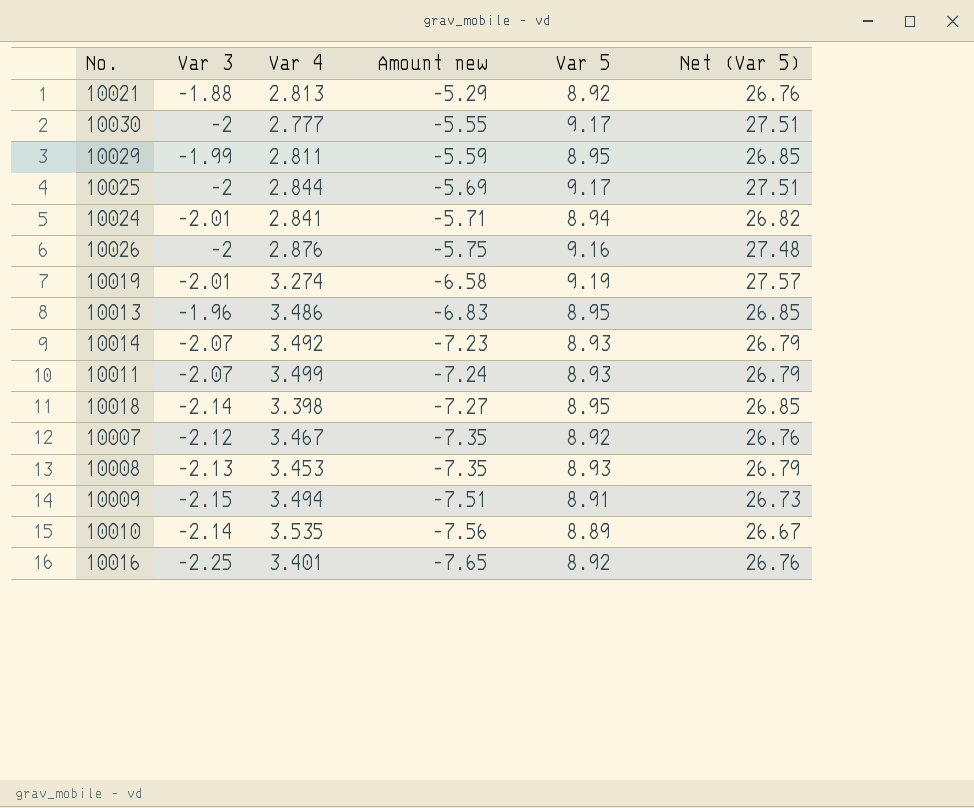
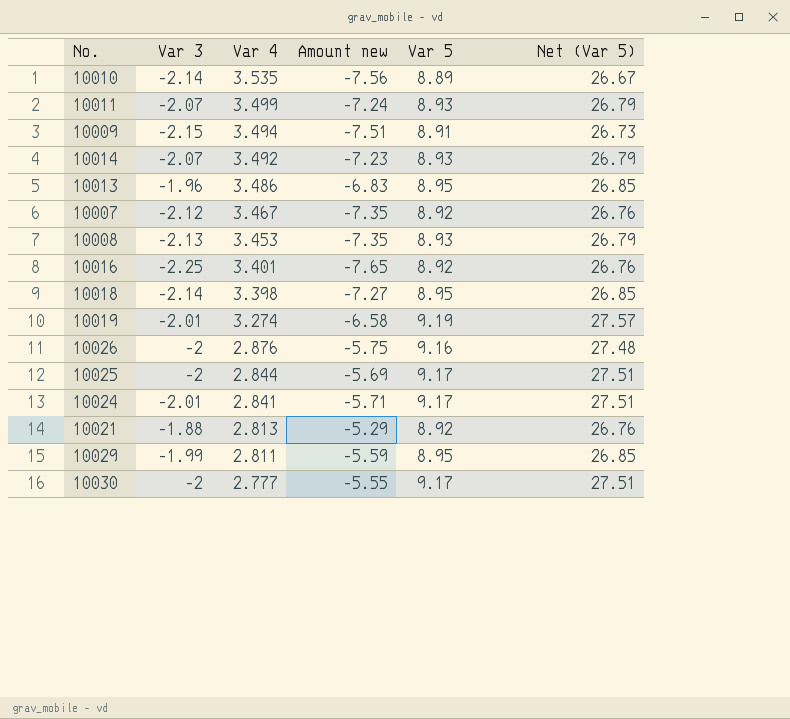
row order: Amount new descending -> Var 4 descending
10024 | Var 5: 8.94 -> 9.17
10024 | Net (Var 5): 26.82 -> 27.51

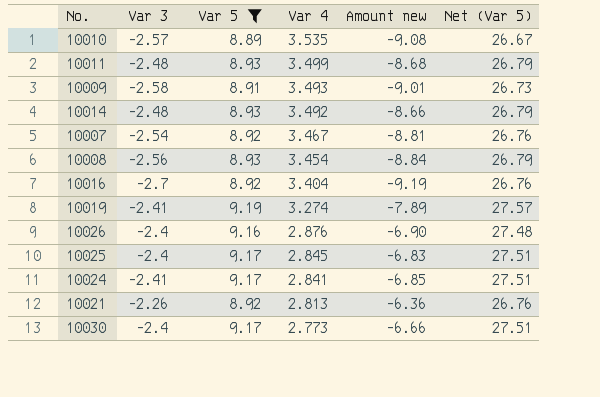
filter: none -> Var 5 != 8.95
column Var 5 | position: 5 -> 3
10010 | Var 3: -2.14 -> -2.57
10010 | Amount new: -7.56 -> -9.08
10011 | Var 3: -2.07 -> -2.48
10011 | Amount new: -7.24 -> -8.68
10009 | Var 3: -2.15 -> -2.58
10009 | Var 4: 3.494 -> 3.493
10009 | Amount new: -7.51 -> -9.01
10014 | Var 3: -2.07 -> -2.48
10014 | Amount new: -7.23 -> -8.66
10007 | Var 3: -2.12 -> -2.54
10007 | Amount new: -7.35 -> -8.81
10008 | Var 3: -2.13 -> -2.56
10008 | Var 4: 3.453 -> 3.454
10008 | Amount new: -7.35 -> -8.84
10016 | Var 3: -2.25 -> -2.7
10016 | Var 4: 3.401 -> 3.404
10016 | Amount new: -7.65 -> -9.19
10019 | Var 3: -2.01 -> -2.41
10019 | Amount new: -6.58 -> -7.89
10026 | Var 3: -2 -> -2.4
10026 | Amount new: -5.75 -> -6.90
10025 | Var 3: -2 -> -2.4
10025 | Var 4: 2.844 -> 2.845
10025 | Amount new: -5.69 -> -6.83
10024 | Var 3: -2.01 -> -2.41
10024 | Amount new: -5.71 -> -6.85
10021 | Var 3: -1.88 -> -2.26
10021 | Amount new: -5.29 -> -6.36
10030 | Var 3: -2 -> -2.4
10030 | Var 4: 2.777 -> 2.773
10030 | Amount new: -5.55 -> -6.66

